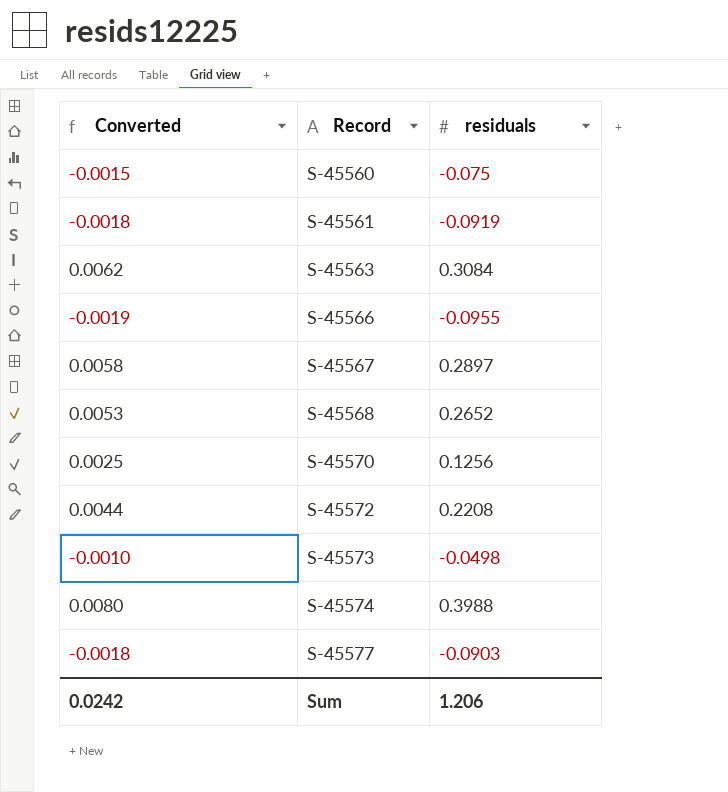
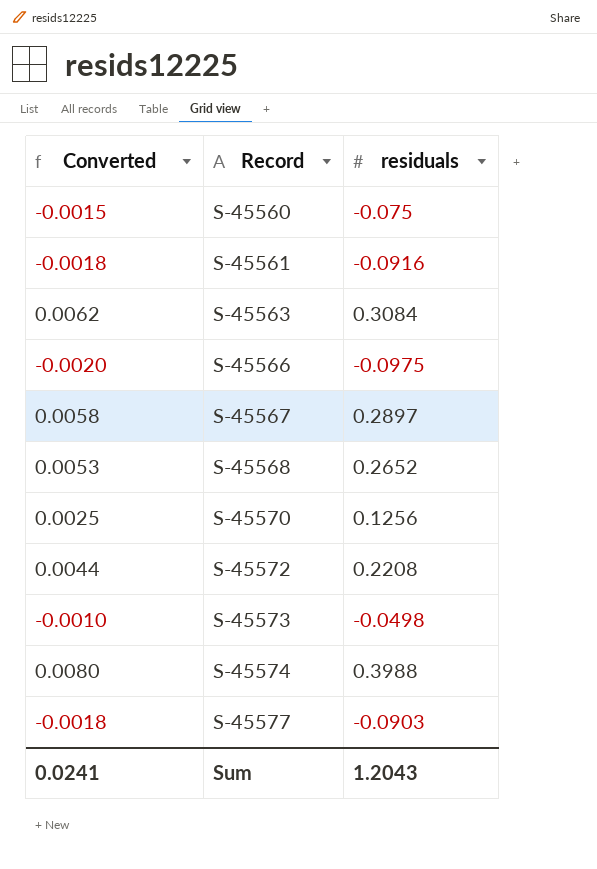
S-45561 | residuals: -0.0919 -> -0.0916
S-45566 | Converted: -0.0019 -> -0.0020
S-45566 | residuals: -0.0955 -> -0.0975
Sum | Converted: 0.0242 -> 0.0241
Sum | residuals: 1.206 -> 1.2043

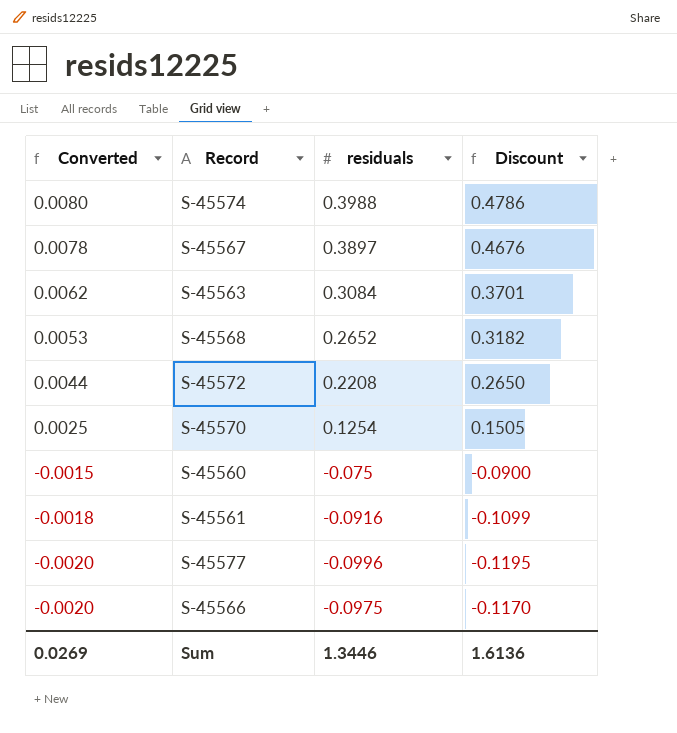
row order: Record ascending -> Converted descending
column Discount | formula: none -> [residuals] * 1.2
row S-45573: -0.0010 | -0.0498 -> none
S-45567 | Converted: 0.0058 -> 0.0078
S-45567 | residuals: 0.2897 -> 0.3897
S-45570 | residuals: 0.1256 -> 0.1254
S-45577 | Converted: -0.0018 -> -0.0020
S-45577 | residuals: -0.0903 -> -0.0996
Sum | Converted: 0.0241 -> 0.0269
Sum | residuals: 1.2043 -> 1.3446

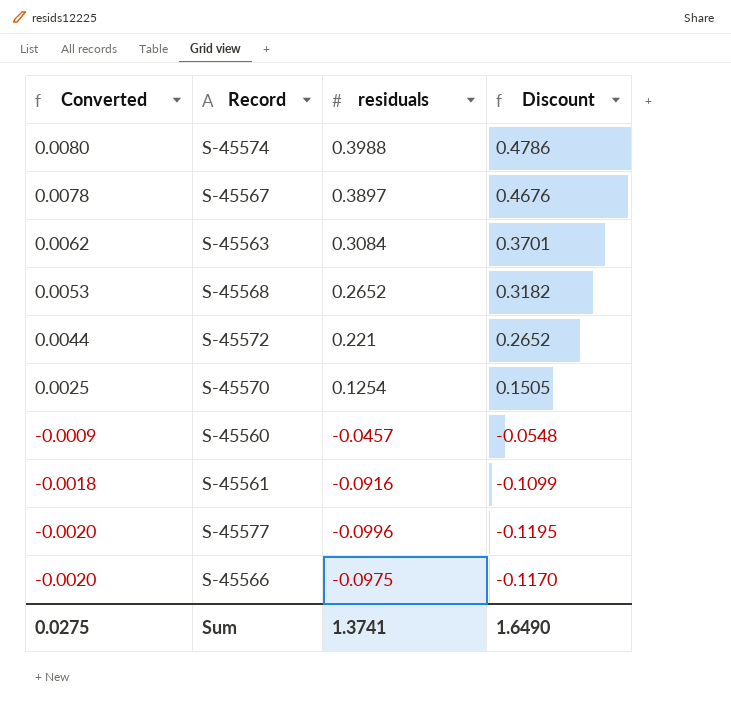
S-45572 | residuals: 0.2208 -> 0.221
S-45572 | Discount: 0.2650 -> 0.2652
S-45560 | Converted: -0.0015 -> -0.0009
S-45560 | residuals: -0.075 -> -0.0457
S-45560 | Discount: -0.0900 -> -0.0548
Sum | Converted: 0.0269 -> 0.0275
Sum | residuals: 1.3446 -> 1.3741
Sum | Discount: 1.6136 -> 1.6490

